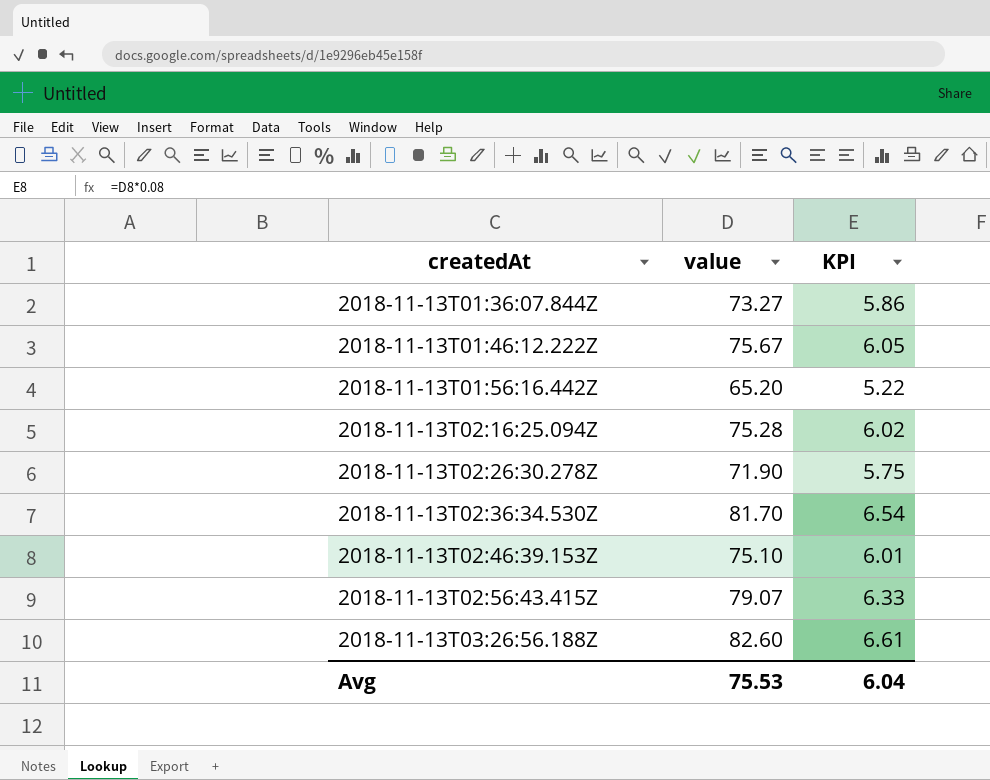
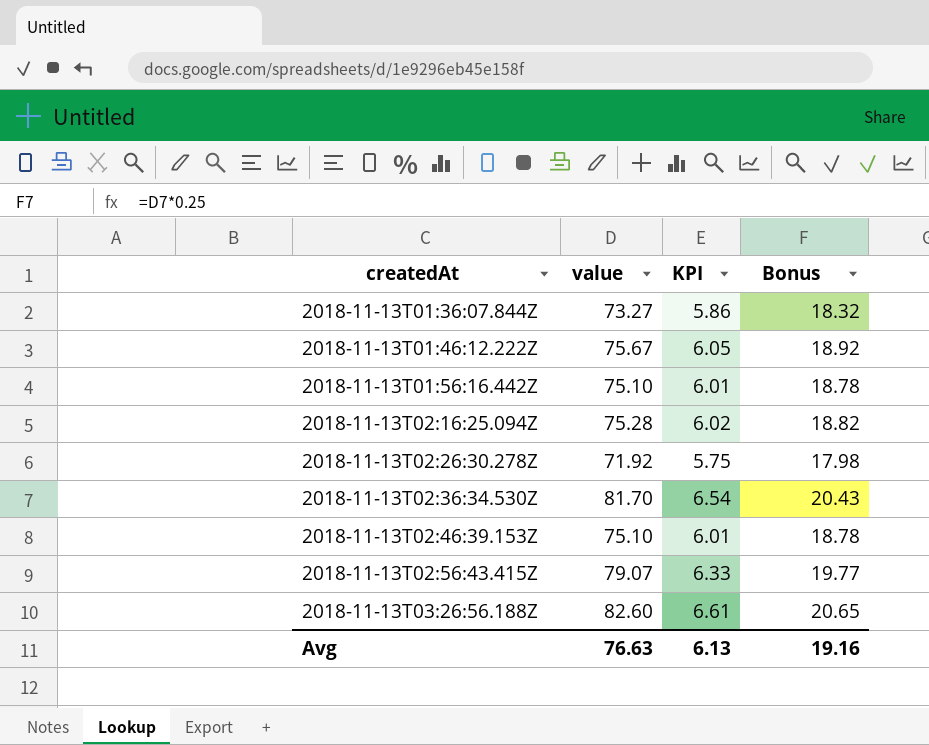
column Bonus | formula: none -> [value] * 0.25
2018-11-13T01:56:16.442Z | value: 65.20 -> 75.10
2018-11-13T01:56:16.442Z | KPI: 5.22 -> 6.01
2018-11-13T02:26:30.278Z | value: 71.90 -> 71.92
Avg | value: 75.53 -> 76.63
Avg | KPI: 6.04 -> 6.13

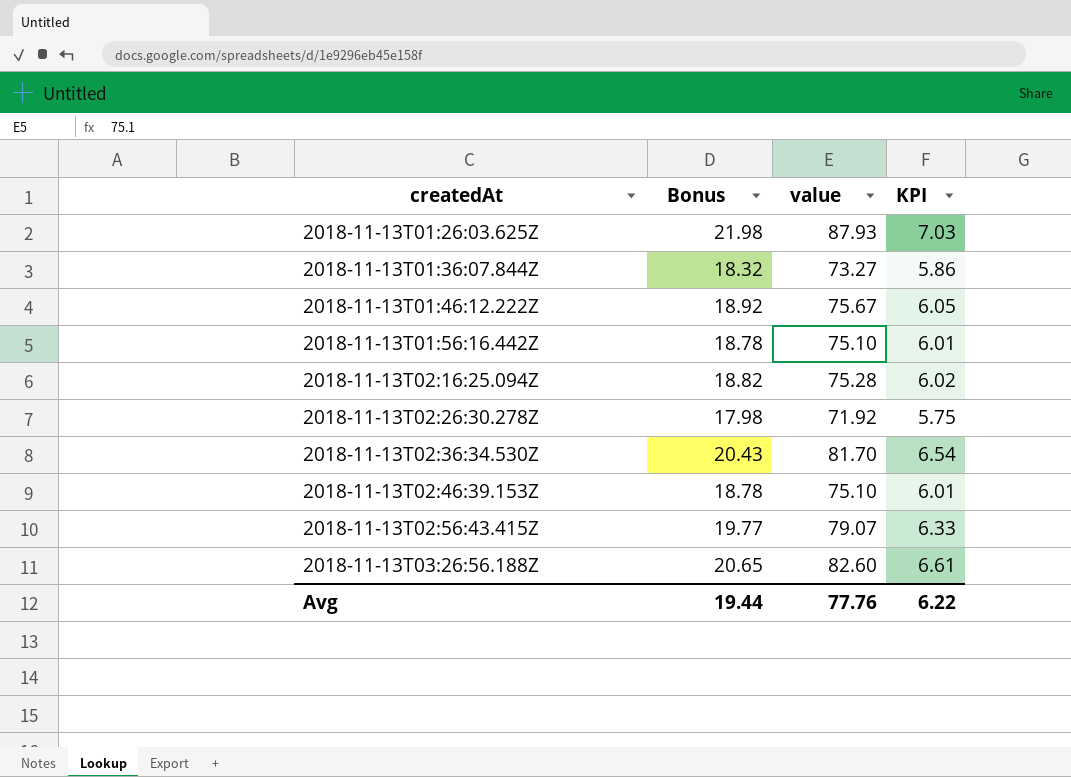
column Bonus | position: 4 -> 2
row 2018-11-13T01:26:03.625Z: none -> 21.98 | 87.93 | 7.03
Avg | Bonus: 19.16 -> 19.44
Avg | value: 76.63 -> 77.76
Avg | KPI: 6.13 -> 6.22

